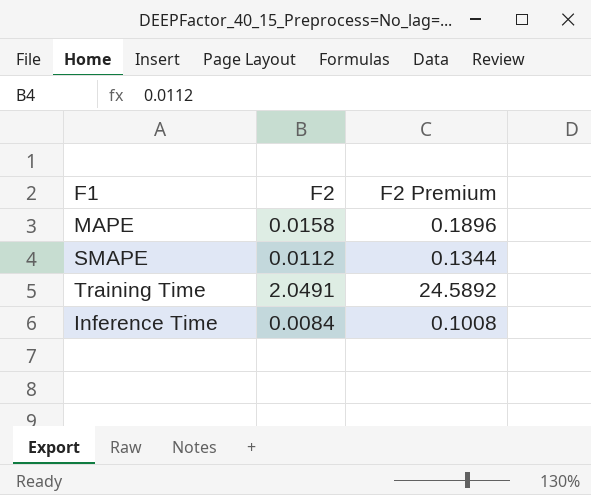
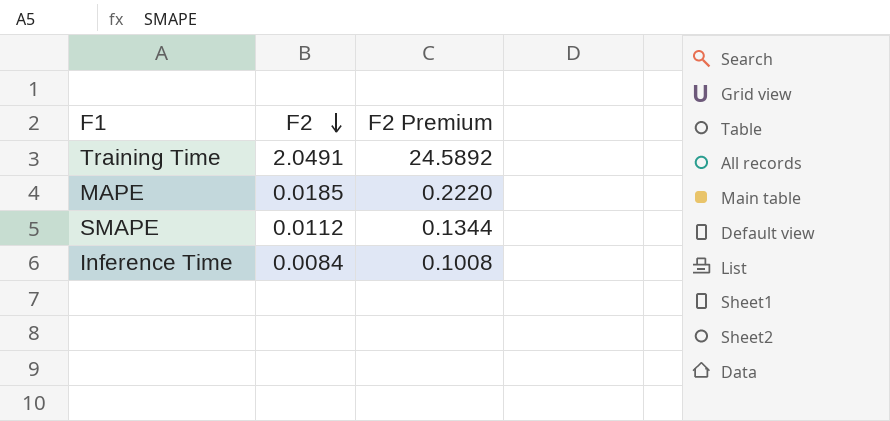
row order: none -> F2 descending
MAPE | F2: 0.0158 -> 0.0185
MAPE | F2 Premium: 0.1896 -> 0.2220

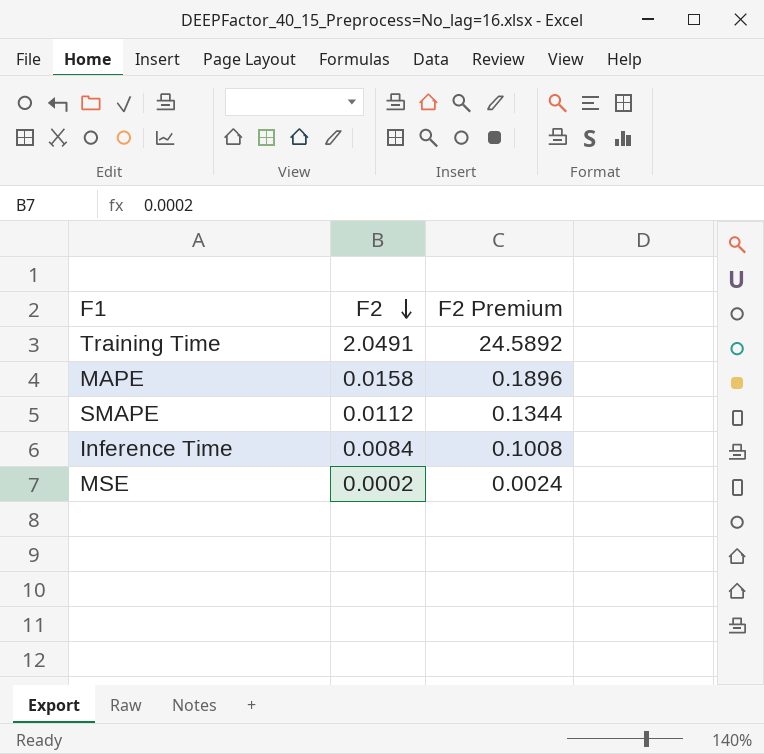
MAPE | F2: 0.0185 -> 0.0158
MAPE | F2 Premium: 0.2220 -> 0.1896
row MSE: none -> 0.0002 | 0.0024

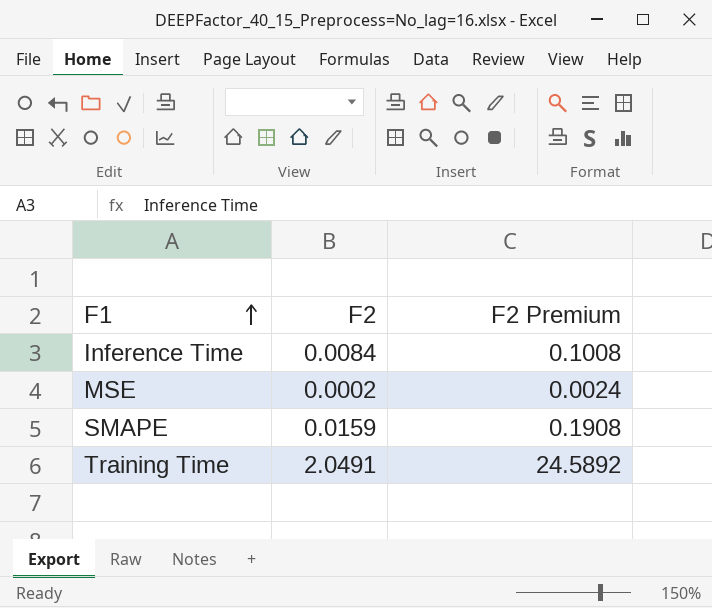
row order: F2 descending -> F1 ascending
row MAPE: 0.0158 | 0.1896 -> none
SMAPE | F2: 0.0112 -> 0.0159
SMAPE | F2 Premium: 0.1344 -> 0.1908

